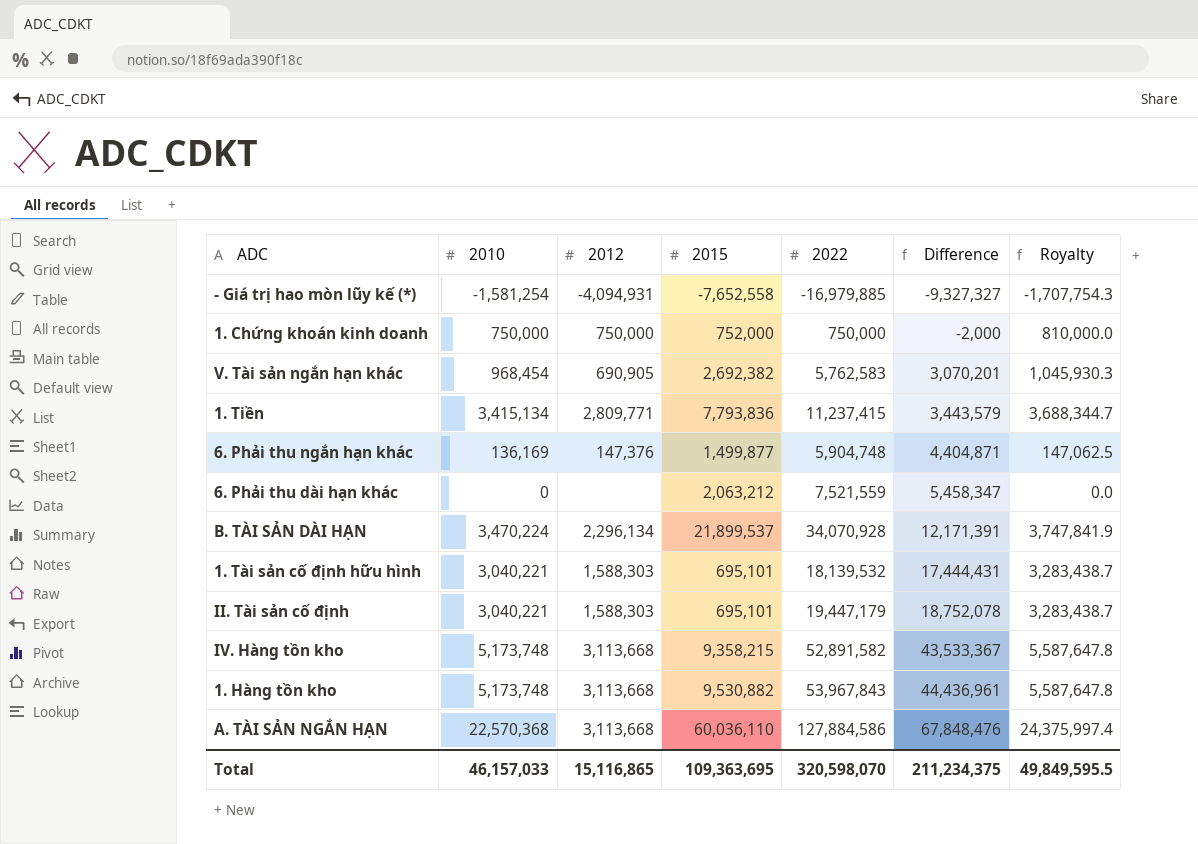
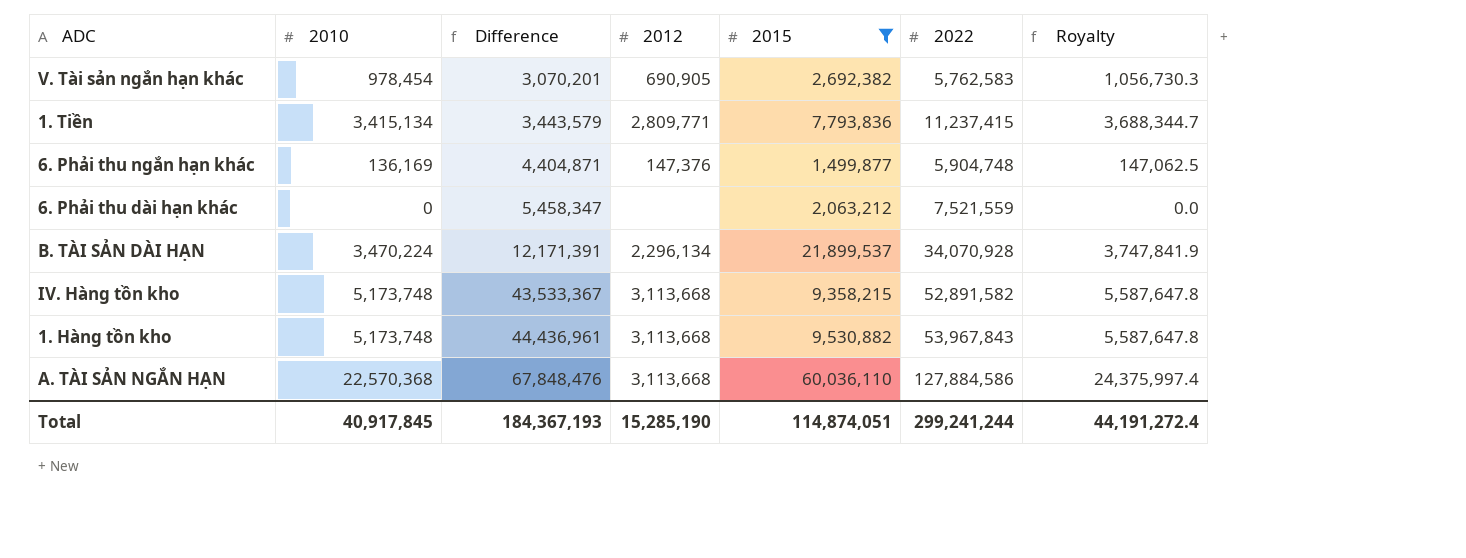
filter: none -> 2015 >= 1,499,877
column Difference | position: 6 -> 3
V. Tài sản ngắn hạn khác | 2010: 968,454 -> 978,454
V. Tài sản ngắn hạn khác | Royalty: 1,045,930.3 -> 1,056,730.3
Total | 2010: 46,157,033 -> 40,917,845
Total | Difference: 211,234,375 -> 184,367,193
Total | 2012: 15,116,865 -> 15,285,190
Total | 2015: 109,363,695 -> 114,874,051
Total | 2022: 320,598,070 -> 299,241,244
Total | Royalty: 49,849,595.5 -> 44,191,272.4

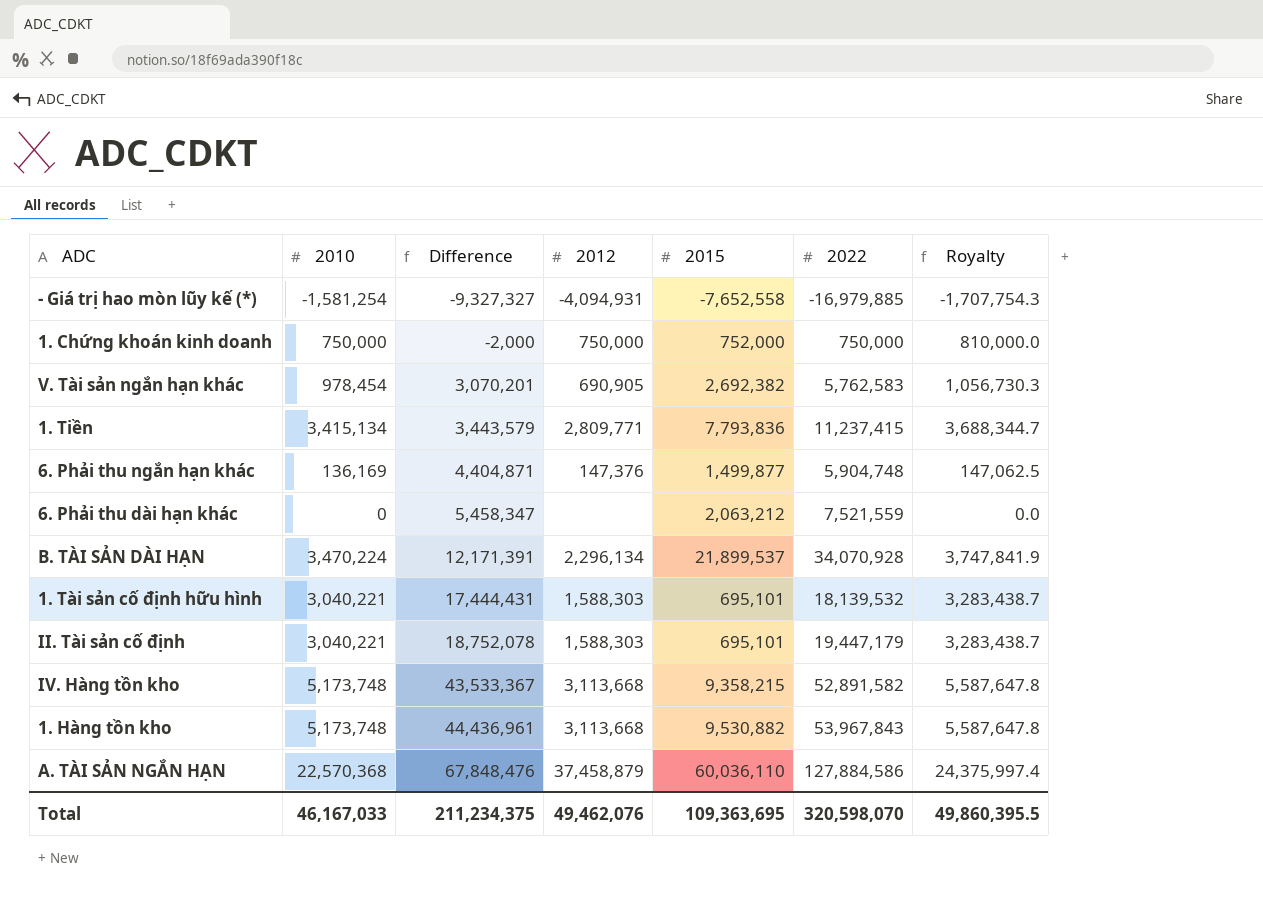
filter: 2015 >= 1,499,877 -> none
A. TÀI SẢN NGẮN HẠN | 2012: 3,113,668 -> 37,458,879
Total | 2010: 40,917,845 -> 46,167,033
Total | Difference: 184,367,193 -> 211,234,375
Total | 2012: 15,285,190 -> 49,462,076
Total | 2015: 114,874,051 -> 109,363,695
Total | 2022: 299,241,244 -> 320,598,070
Total | Royalty: 44,191,272.4 -> 49,860,395.5

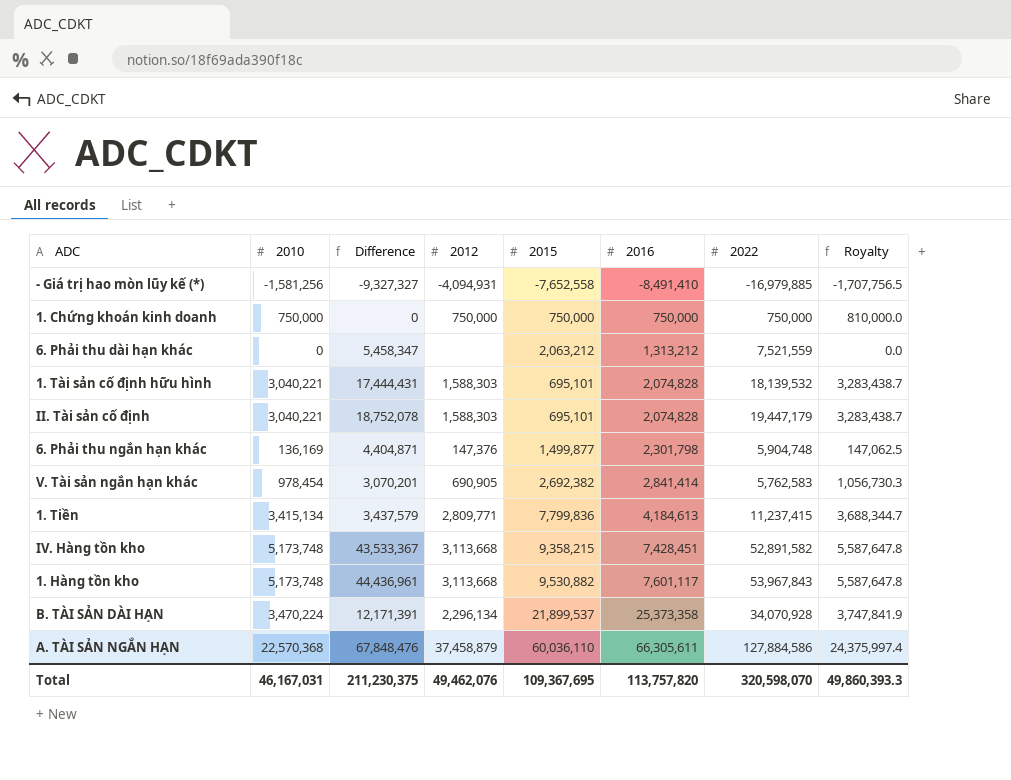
row order: Difference ascending -> 2016 ascending
column 2016 | position: none -> 6
- Giá trị hao mòn lũy kế (*) | 2010: -1,581,254 -> -1,581,256
- Giá trị hao mòn lũy kế (*) | Royalty: -1,707,754.3 -> -1,707,756.5
1. Chứng khoán kinh doanh | Difference: -2,000 -> 0
1. Chứng khoán kinh doanh | 2015: 752,000 -> 750,000
1. Tiền | Difference: 3,443,579 -> 3,437,579
1. Tiền | 2015: 7,793,836 -> 7,799,836
Total | 2010: 46,167,033 -> 46,167,031
Total | Difference: 211,234,375 -> 211,230,375
Total | 2015: 109,363,695 -> 109,367,695
Total | Royalty: 49,860,395.5 -> 49,860,393.3

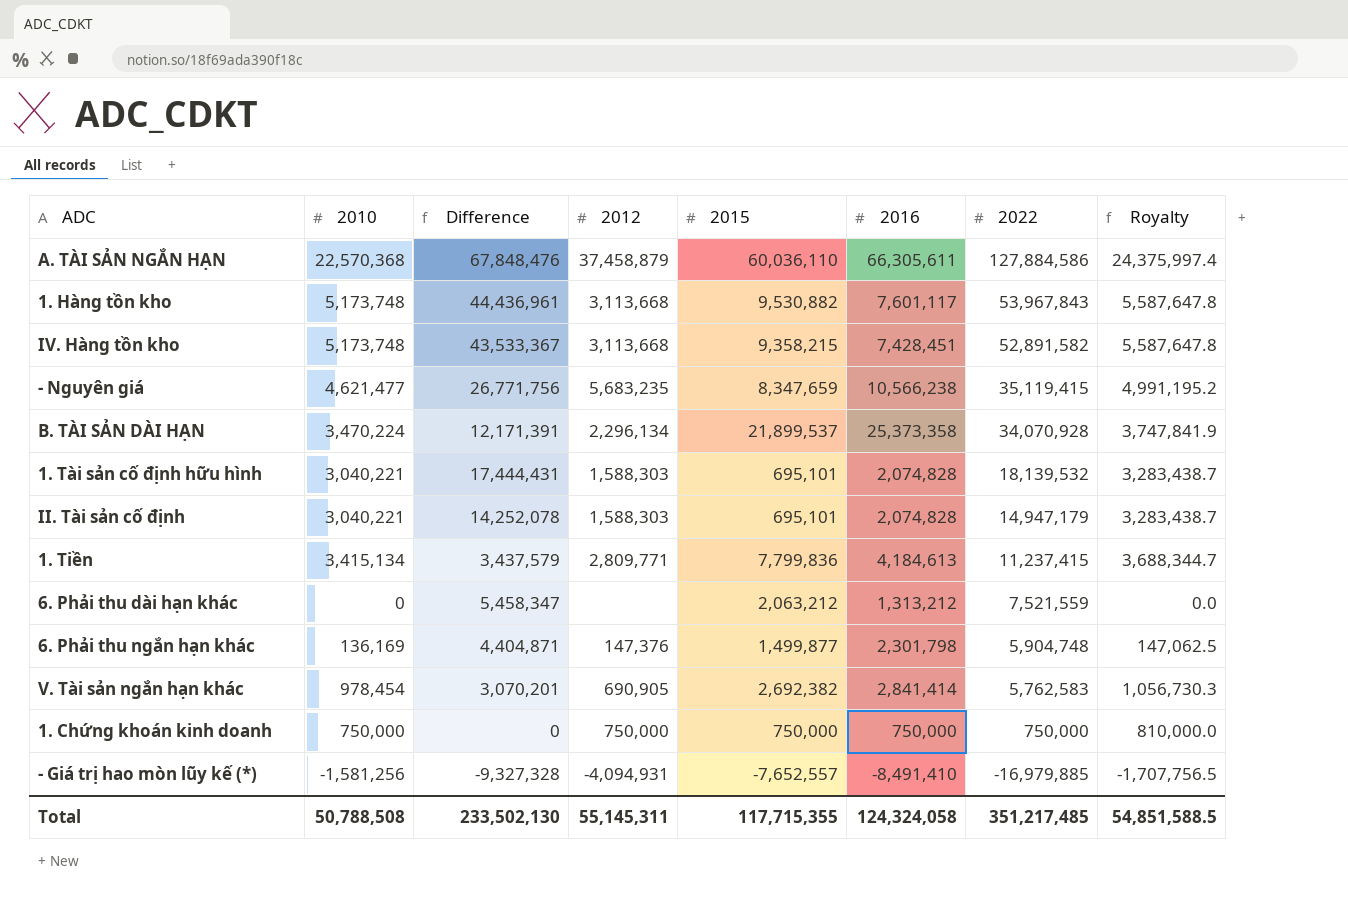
row order: 2016 ascending -> 2022 descending
row - Nguyên giá: none -> 4,621,477 | 26,771,756 | 5,683,235 | 8,347,659 | 10,566,238 | 35,119,415 | 4,991,195.2
II. Tài sản cố định | Difference: 18,752,078 -> 14,252,078
II. Tài sản cố định | 2022: 19,447,179 -> 14,947,179
- Giá trị hao mòn lũy kế (*) | Difference: -9,327,327 -> -9,327,328
- Giá trị hao mòn lũy kế (*) | 2015: -7,652,558 -> -7,652,557
Total | 2010: 46,167,031 -> 50,788,508
Total | Difference: 211,230,375 -> 233,502,130
Total | 2012: 49,462,076 -> 55,145,311
Total | 2015: 109,367,695 -> 117,715,355
Total | 2016: 113,757,820 -> 124,324,058
Total | 2022: 320,598,070 -> 351,217,485
Total | Royalty: 49,860,393.3 -> 54,851,588.5

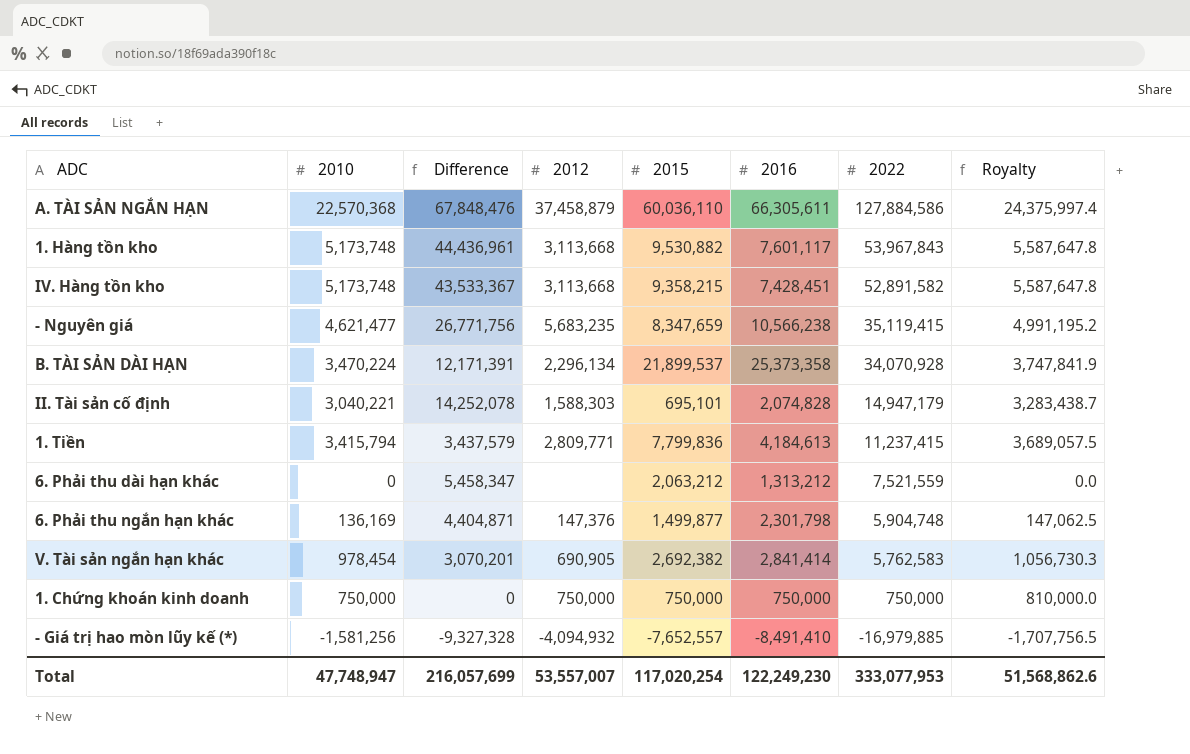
row 1. Tài sản cố định hữu hình: 3,040,221 | 17,444,431 | 1,588,303 | 695,101 | 2,074,828 | 18,139,532 | 3,283,438.7 -> none
1. Tiền | 2010: 3,415,134 -> 3,415,794
1. Tiền | Royalty: 3,688,344.7 -> 3,689,057.5
- Giá trị hao mòn lũy kế (*) | 2012: -4,094,931 -> -4,094,932
Total | 2010: 50,788,508 -> 47,748,947
Total | Difference: 233,502,130 -> 216,057,699
Total | 2012: 55,145,311 -> 53,557,007
Total | 2015: 117,715,355 -> 117,020,254
Total | 2016: 124,324,058 -> 122,249,230
Total | 2022: 351,217,485 -> 333,077,953
Total | Royalty: 54,851,588.5 -> 51,568,862.6

